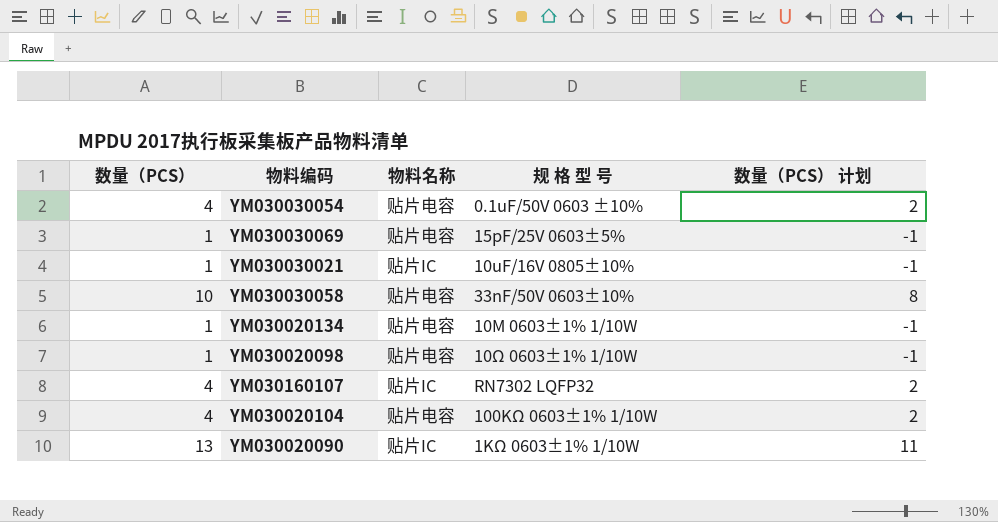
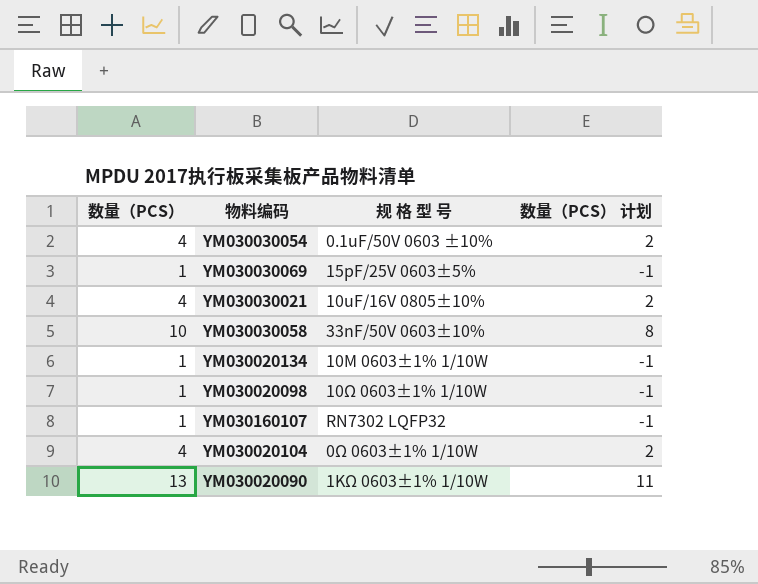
column 物料名称 | position: 3 -> none
YM030030021 | 数量（PCS）: 1 -> 4
YM030030021 | 数量（PCS） 计划: -1 -> 2
YM030160107 | 数量（PCS）: 4 -> 1
YM030160107 | 数量（PCS） 计划: 2 -> -1
YM030020104 | 规 格 型 号: 100KΩ 0603±1% 1/10W -> 0Ω 0603±1% 1/10W

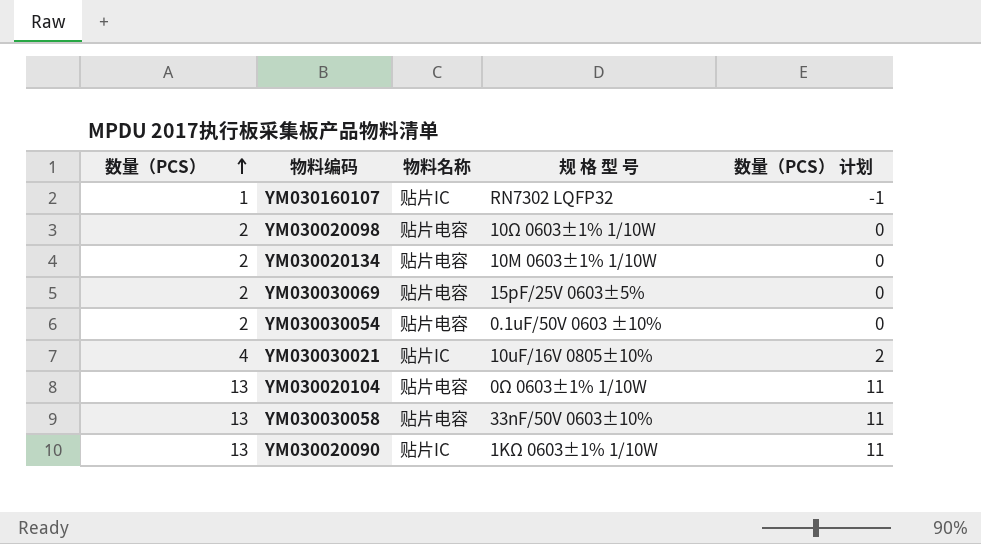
row order: none -> 数量（PCS） ascending
column 物料名称 | position: none -> 3
YM030020098 | 数量（PCS）: 1 -> 2
YM030020098 | 数量（PCS） 计划: -1 -> 0
YM030020134 | 数量（PCS）: 1 -> 2
YM030020134 | 数量（PCS） 计划: -1 -> 0
YM030030069 | 数量（PCS）: 1 -> 2
YM030030069 | 数量（PCS） 计划: -1 -> 0
YM030030054 | 数量（PCS）: 4 -> 2
YM030030054 | 数量（PCS） 计划: 2 -> 0
YM030020104 | 数量（PCS）: 4 -> 13
YM030020104 | 数量（PCS） 计划: 2 -> 11
YM030030058 | 数量（PCS）: 10 -> 13
YM030030058 | 数量（PCS） 计划: 8 -> 11

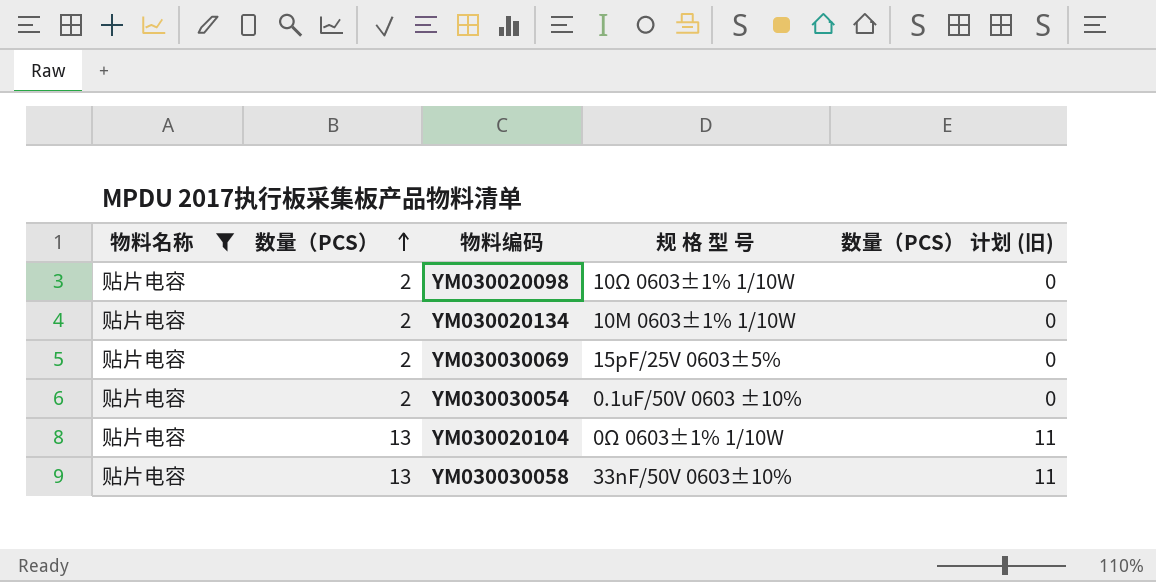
filter: none -> 物料名称 = 贴片电容
column 物料名称 | position: 3 -> 1
column name: 数量（PCS） 计划 -> 数量（PCS） 计划 (旧)

